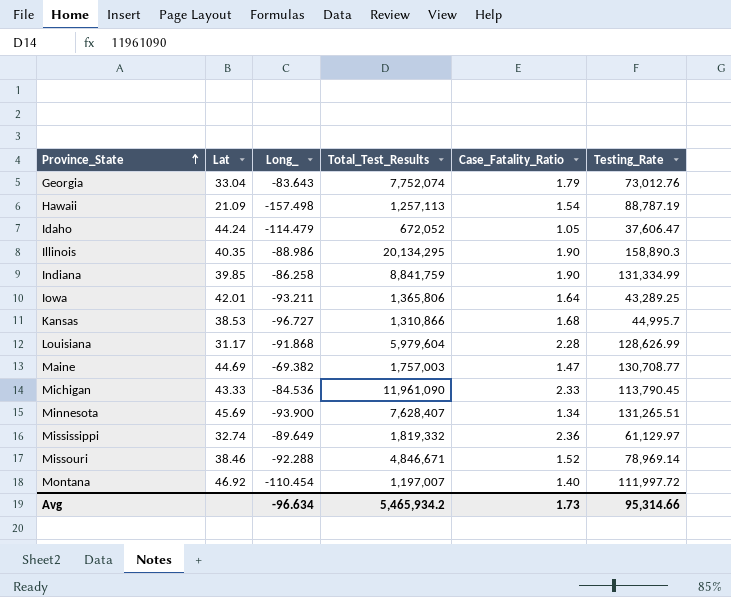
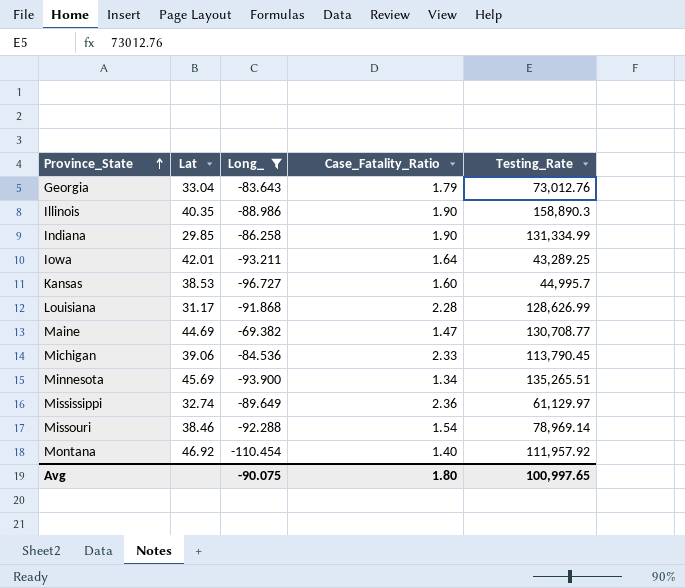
filter: none -> Long_ >= -110.454
column Total_Test_Results | position: 4 -> none
Indiana | Lat: 39.85 -> 29.85
Kansas | Case_Fatality_Ratio: 1.68 -> 1.60
Michigan | Lat: 43.33 -> 39.06
Minnesota | Testing_Rate: 131,265.51 -> 135,265.51
Missouri | Case_Fatality_Ratio: 1.52 -> 1.54
Montana | Testing_Rate: 111,997.72 -> 111,957.92
Avg | Long_: -96.634 -> -90.075
Avg | Case_Fatality_Ratio: 1.73 -> 1.80
Avg | Testing_Rate: 95,314.66 -> 100,997.65

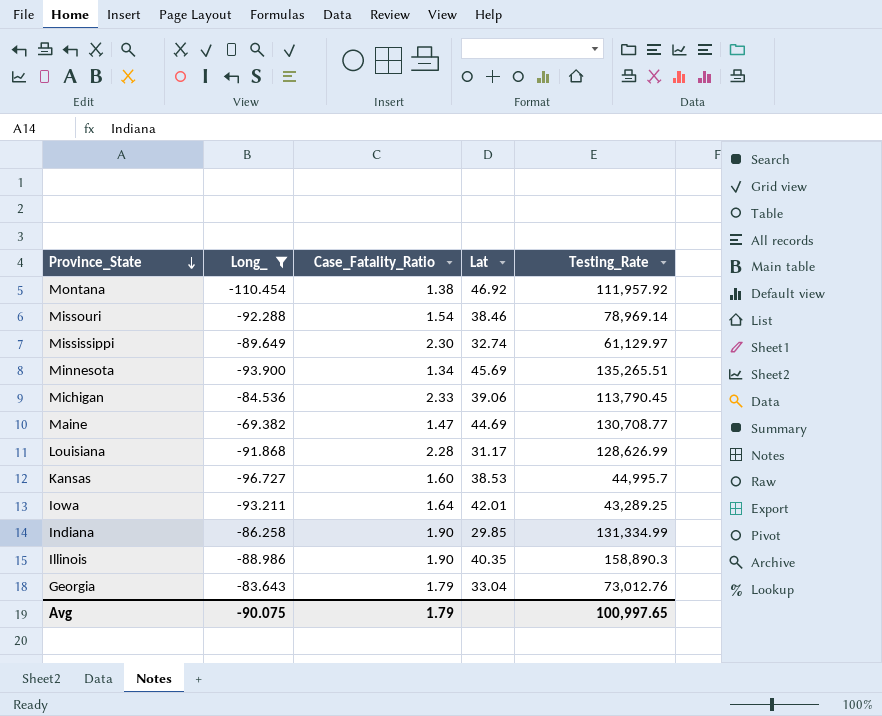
row order: Province_State ascending -> Province_State descending
column Lat | position: 2 -> 4
Montana | Case_Fatality_Ratio: 1.40 -> 1.38
Mississippi | Case_Fatality_Ratio: 2.36 -> 2.30
Avg | Case_Fatality_Ratio: 1.80 -> 1.79

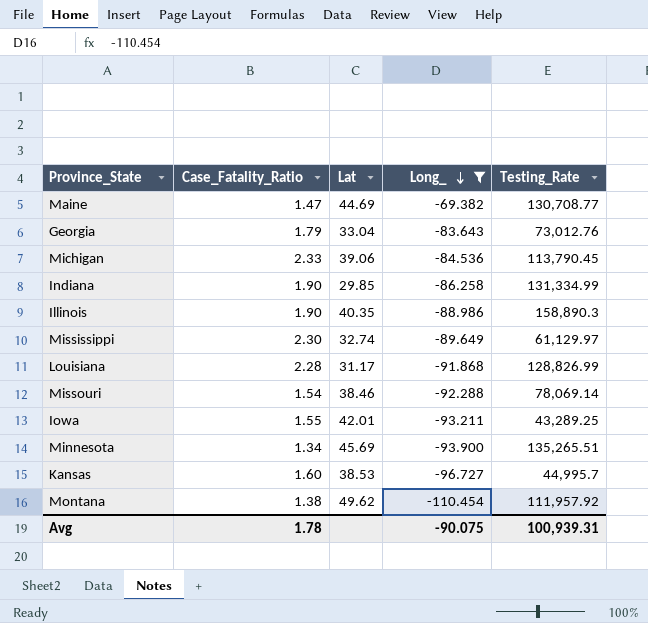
row order: Province_State descending -> Long_ descending
column Long_ | position: 2 -> 4
Louisiana | Testing_Rate: 128,626.99 -> 128,826.99
Missouri | Testing_Rate: 78,969.14 -> 78,069.14
Iowa | Case_Fatality_Ratio: 1.64 -> 1.55
Montana | Lat: 46.92 -> 49.62
Avg | Case_Fatality_Ratio: 1.79 -> 1.78
Avg | Testing_Rate: 100,997.65 -> 100,939.31

